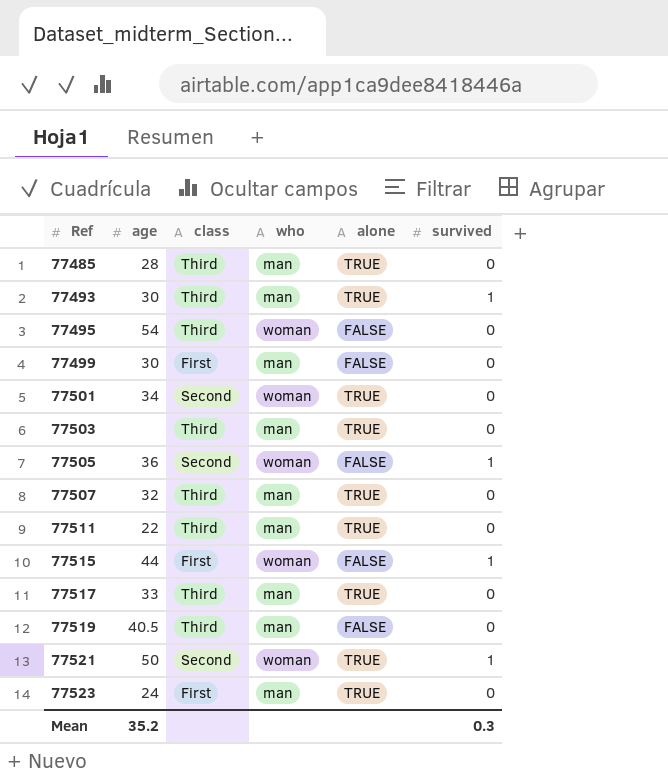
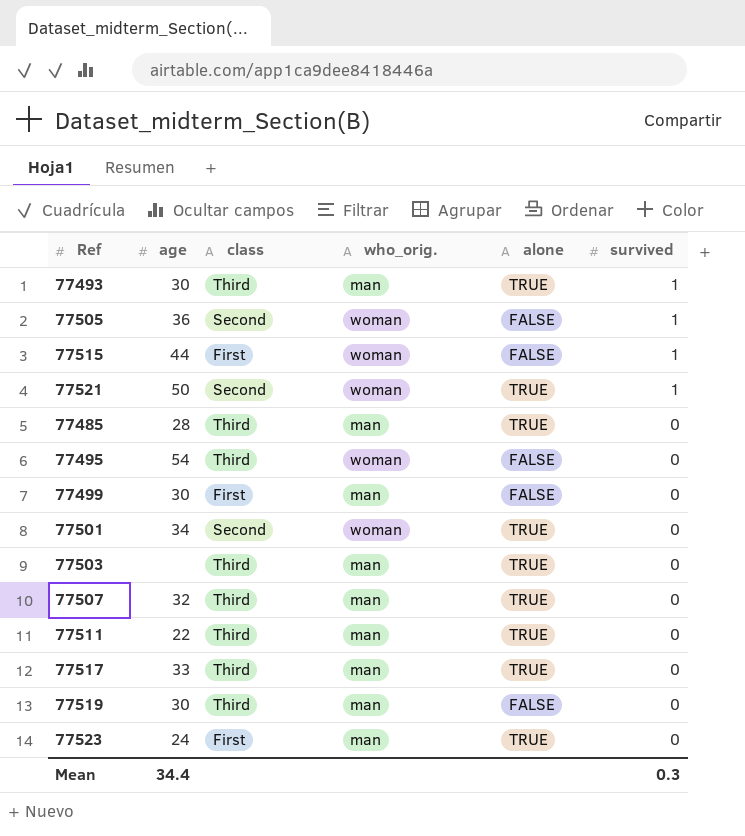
row order: Ref ascending -> survived descending
column name: who -> who_orig.
77519 | age: 40.5 -> 30
Mean | age: 35.2 -> 34.4

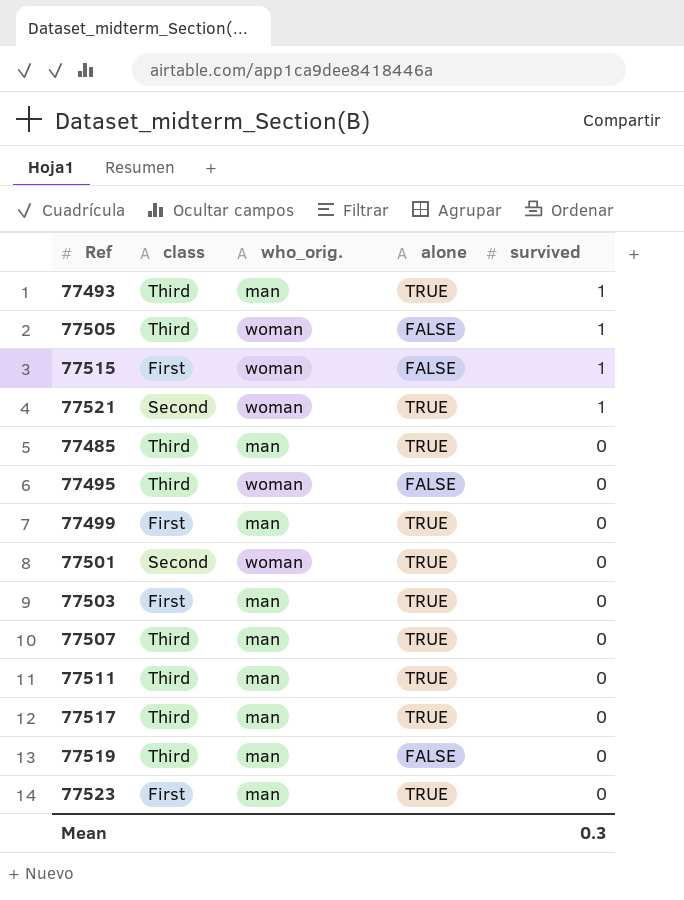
column age | position: 2 -> none
77505 | class: Second -> Third
77499 | alone: FALSE -> TRUE
77503 | class: Third -> First

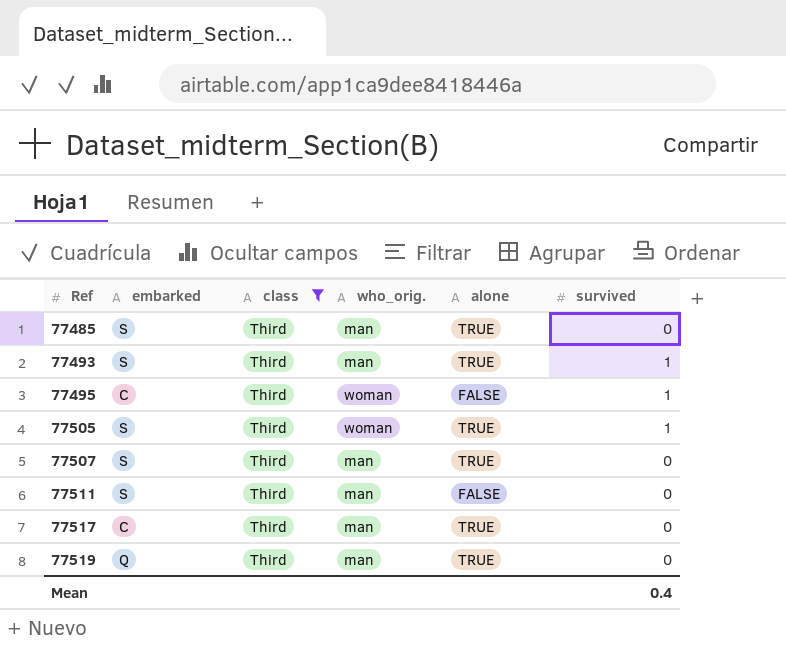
filter: none -> class = Third
row order: survived descending -> Ref ascending
column embarked | position: none -> 2
77495 | survived: 0 -> 1
77505 | alone: FALSE -> TRUE
77511 | alone: TRUE -> FALSE
77519 | alone: FALSE -> TRUE
Mean | survived: 0.3 -> 0.4

